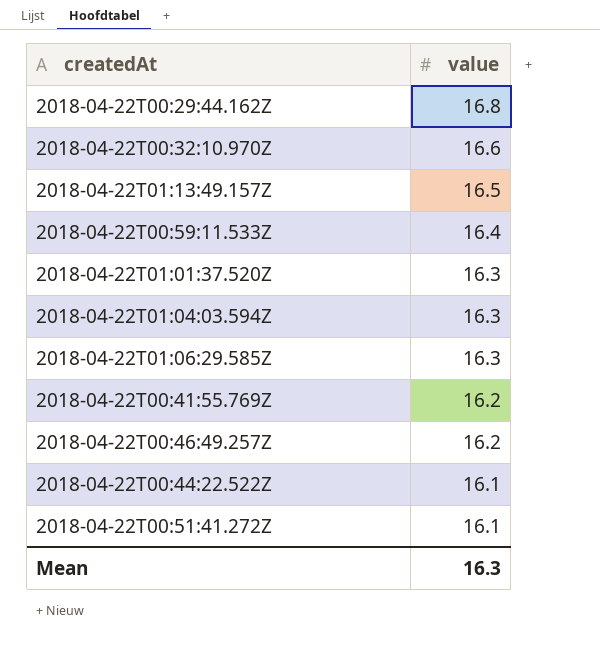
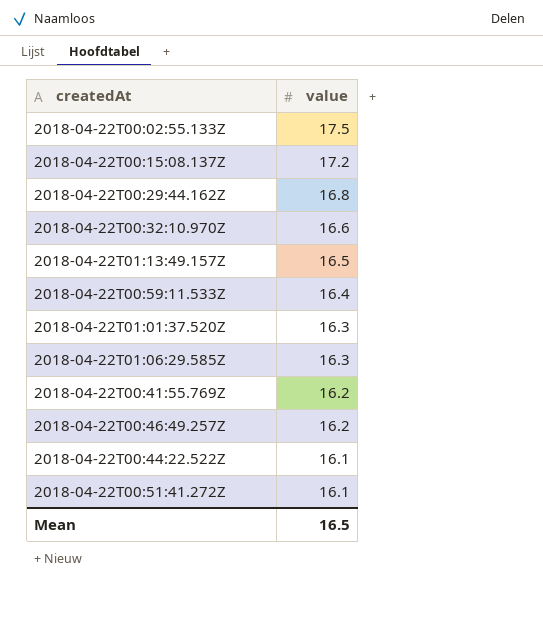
row 2018-04-22T01:04:03.594Z: 16.3 -> none
row 2018-04-22T00:02:55.133Z: none -> 17.5
row 2018-04-22T00:15:08.137Z: none -> 17.2
Mean | value: 16.3 -> 16.5

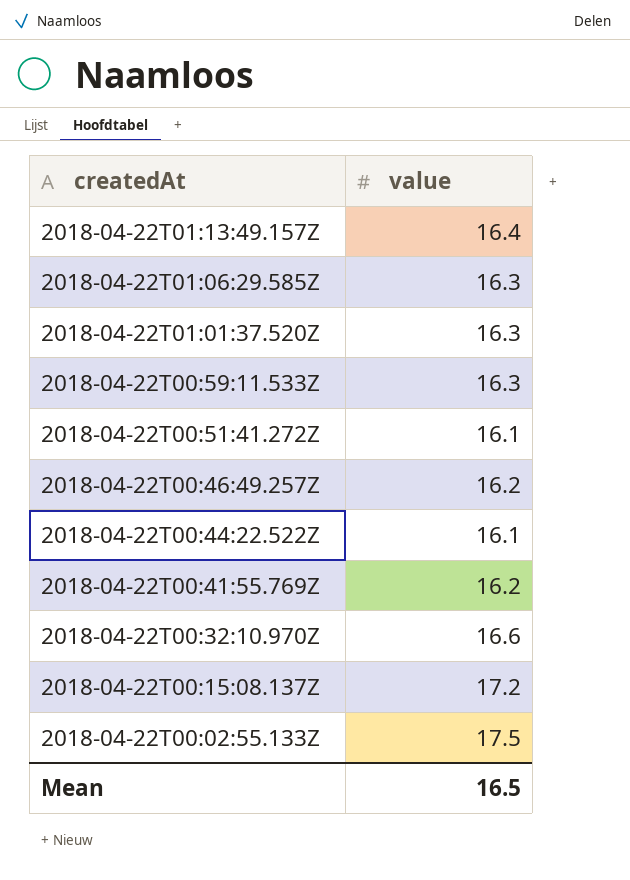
row order: value descending -> createdAt descending
row 2018-04-22T00:29:44.162Z: 16.8 -> none
2018-04-22T01:13:49.157Z | value: 16.5 -> 16.4
2018-04-22T00:59:11.533Z | value: 16.4 -> 16.3

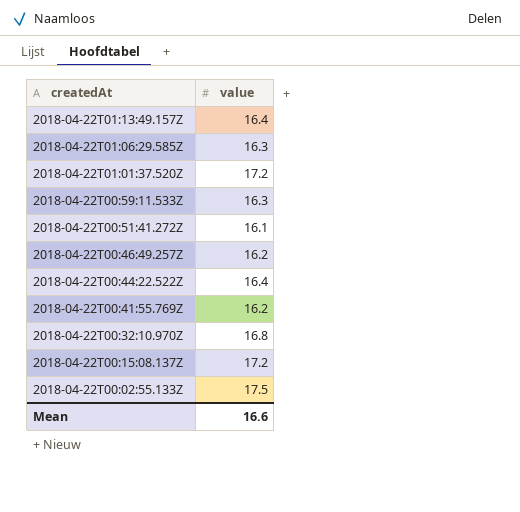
2018-04-22T01:01:37.520Z | value: 16.3 -> 17.2
2018-04-22T00:44:22.522Z | value: 16.1 -> 16.4
2018-04-22T00:32:10.970Z | value: 16.6 -> 16.8
Mean | value: 16.5 -> 16.6

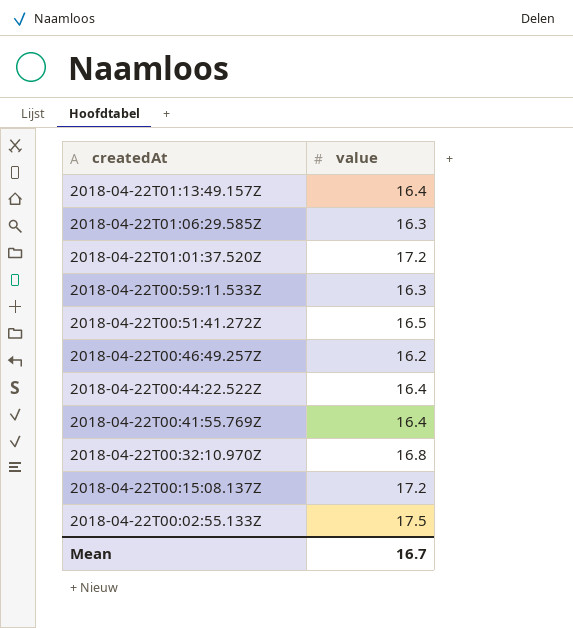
2018-04-22T00:51:41.272Z | value: 16.1 -> 16.5
2018-04-22T00:41:55.769Z | value: 16.2 -> 16.4
Mean | value: 16.6 -> 16.7

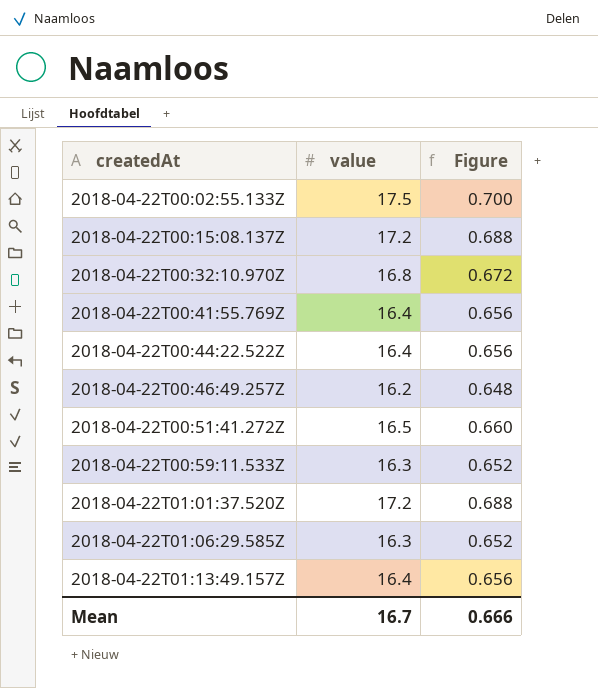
row order: createdAt descending -> createdAt ascending
column Figure | formula: none -> [value] * 0.04

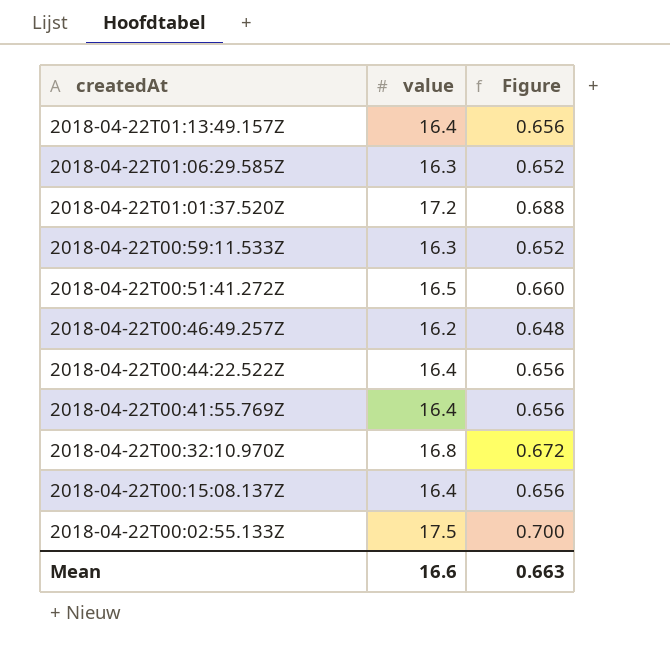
row order: createdAt ascending -> createdAt descending
2018-04-22T00:15:08.137Z | value: 17.2 -> 16.4
2018-04-22T00:15:08.137Z | Figure: 0.688 -> 0.656
Mean | value: 16.7 -> 16.6
Mean | Figure: 0.666 -> 0.663

